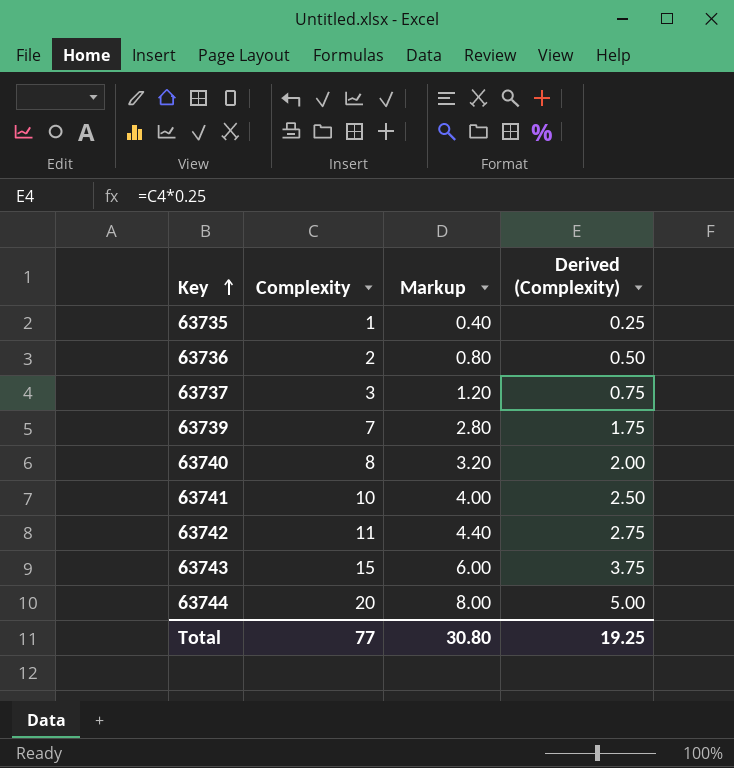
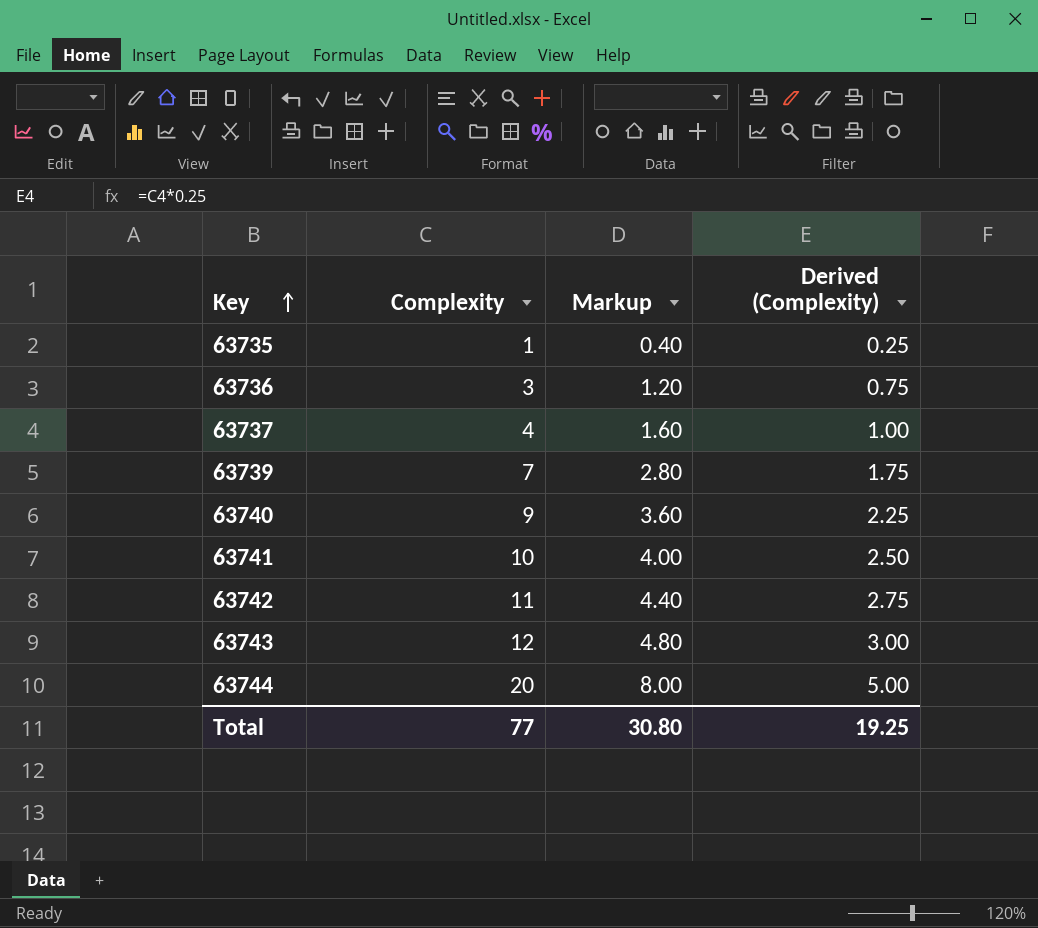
63736 | Complexity: 2 -> 3
63736 | Markup: 0.80 -> 1.20
63736 | Derived (Complexity): 0.50 -> 0.75
63737 | Complexity: 3 -> 4
63737 | Markup: 1.20 -> 1.60
63737 | Derived (Complexity): 0.75 -> 1.00
63740 | Complexity: 8 -> 9
63740 | Markup: 3.20 -> 3.60
63740 | Derived (Complexity): 2.00 -> 2.25
63743 | Complexity: 15 -> 12
63743 | Markup: 6.00 -> 4.80
63743 | Derived (Complexity): 3.75 -> 3.00

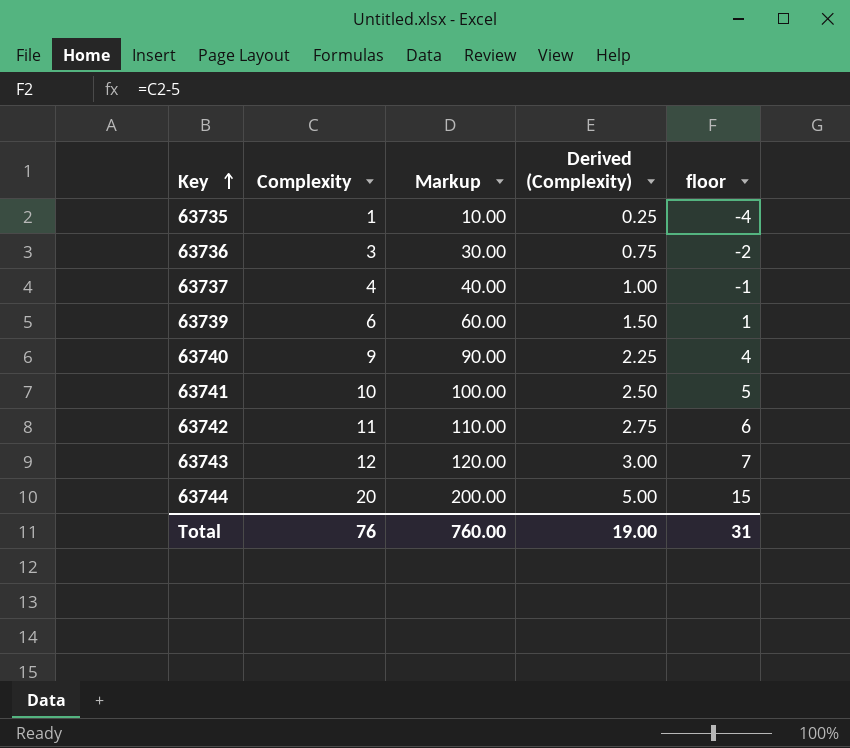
column Markup | formula: [Complexity] * 0.4 -> [Complexity] * 10
column floor | formula: none -> [Complexity] - 5
63739 | Complexity: 7 -> 6
63739 | Derived (Complexity): 1.75 -> 1.50
Total | Complexity: 77 -> 76
Total | Markup: 30.80 -> 760.00
Total | Derived (Complexity): 19.25 -> 19.00

